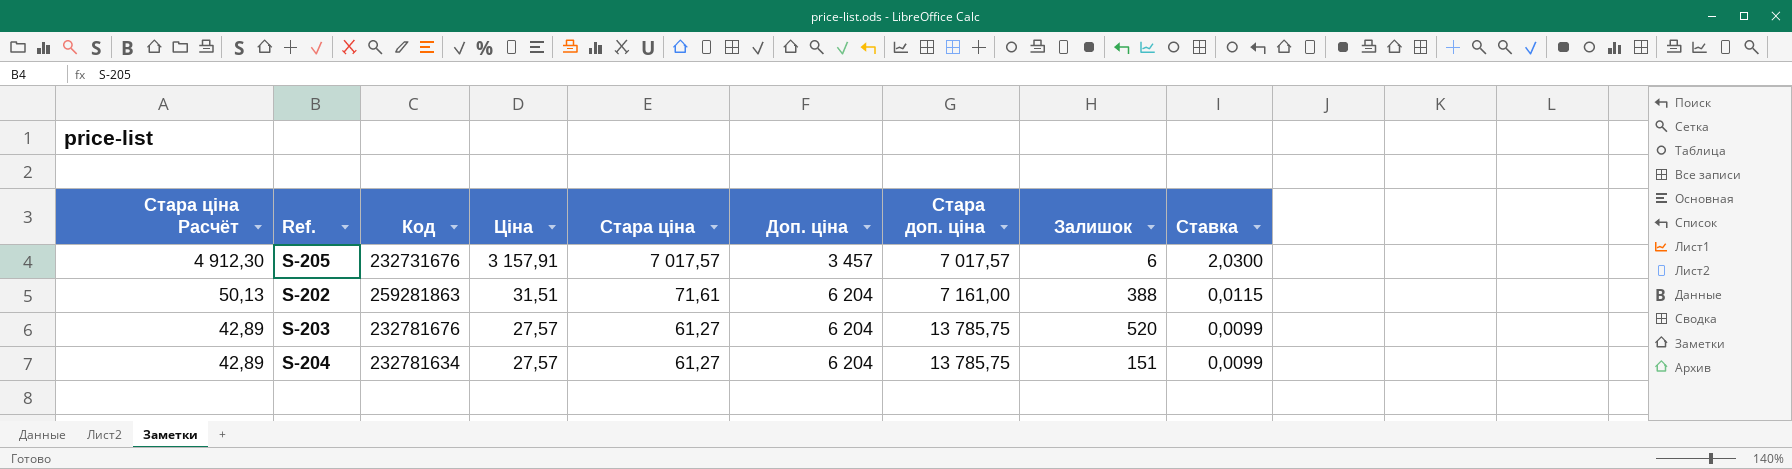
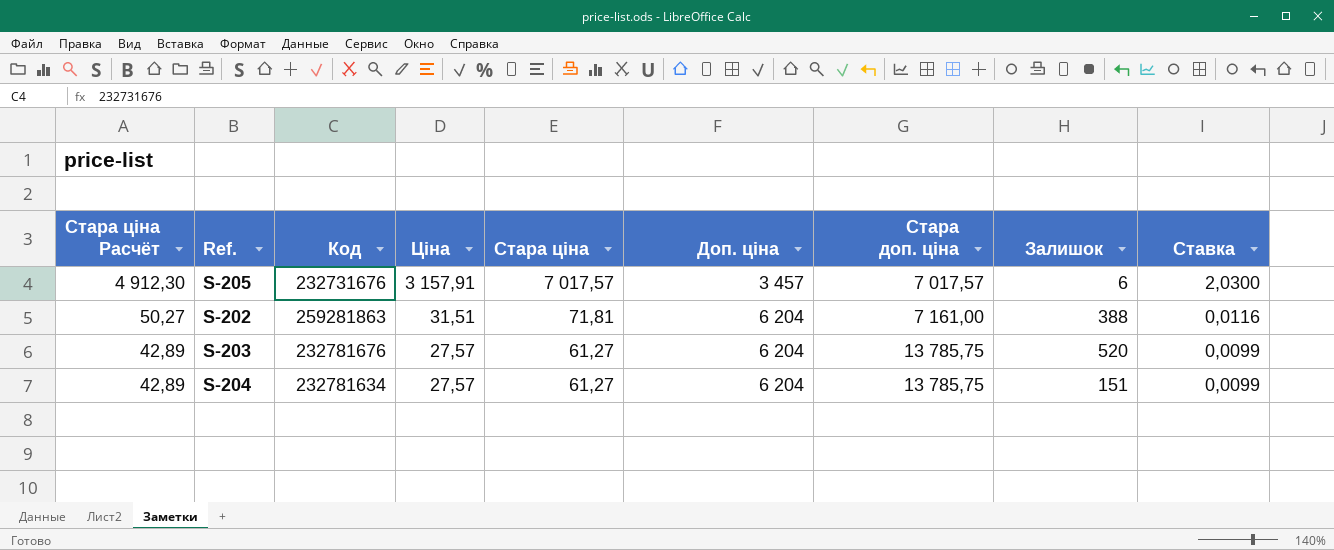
S-202 | Стара ціна Расчёт: 50,13 -> 50,27
S-202 | Стара ціна: 71,61 -> 71,81
S-202 | Ставка: 0,0115 -> 0,0116

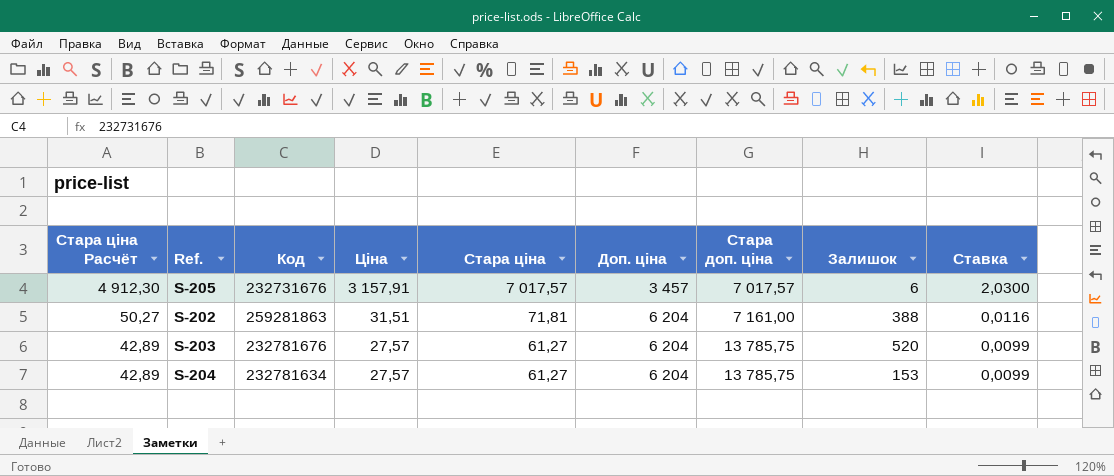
S-204 | Залишок: 151 -> 153

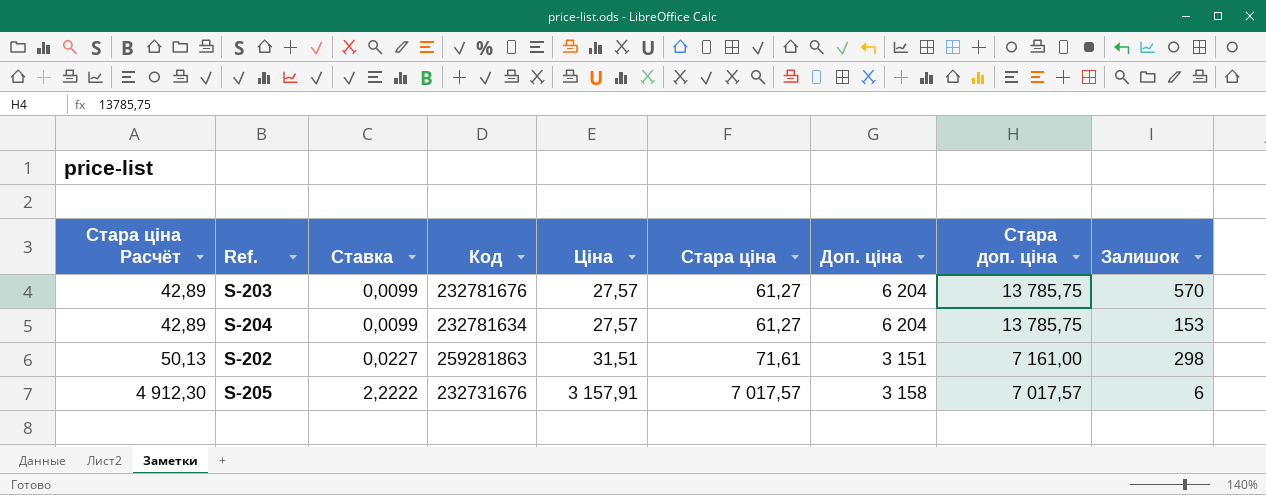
row order: Стара ціна Расчёт descending -> Стара ціна Расчёт ascending
column Ставка | position: 9 -> 3
S-203 | Залишок: 520 -> 570
S-202 | Стара ціна Расчёт: 50,27 -> 50,13
S-202 | Ставка: 0,0116 -> 0,0227
S-202 | Стара ціна: 71,81 -> 71,61
S-202 | Доп. ціна: 6 204 -> 3 151
S-202 | Залишок: 388 -> 298
S-205 | Ставка: 2,0300 -> 2,2222
S-205 | Доп. ціна: 3 457 -> 3 158

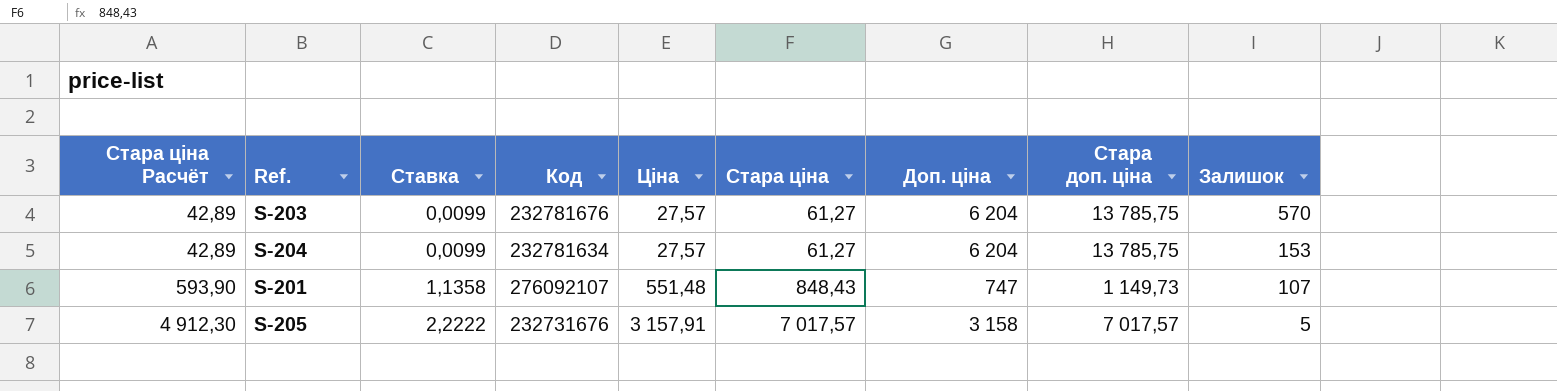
row S-202: 50,13 | 0,0227 | 259281863 | 31,51 | 71,61 | 3 151 | 7 161,00 | 298 -> none
row S-201: none -> 593,90 | 1,1358 | 276092107 | 551,48 | 848,43 | 747 | 1 149,73 | 107
S-205 | Залишок: 6 -> 5

